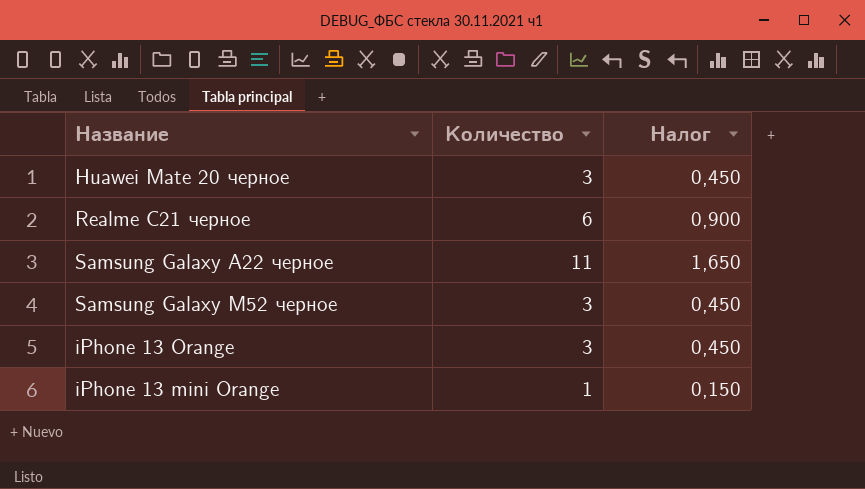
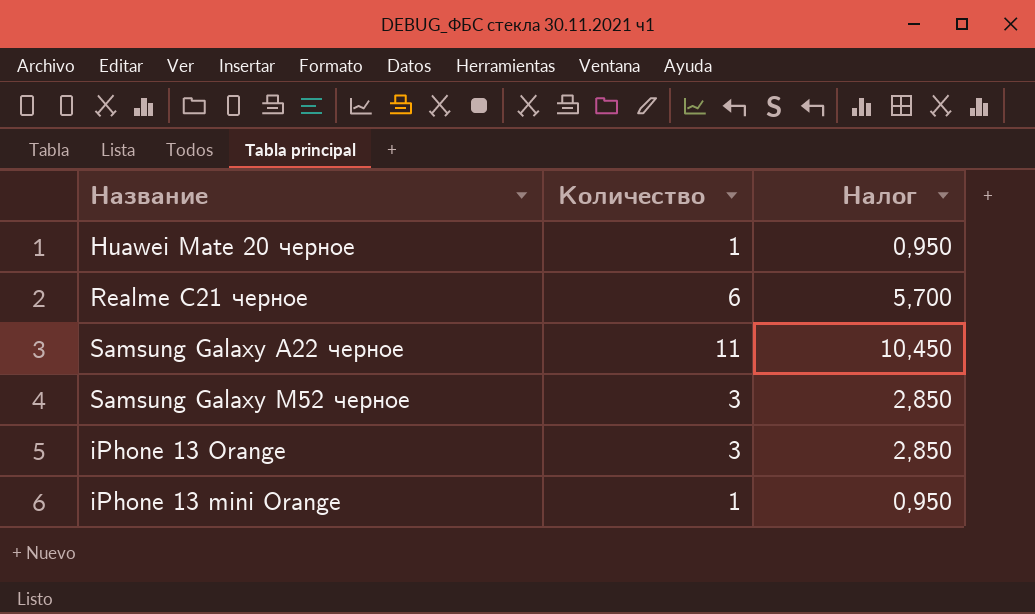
column Налог | formula: [Количество] * 0,15 -> [Количество] * 0,95
Huawei Mate 20 черное | Количество: 3 -> 1

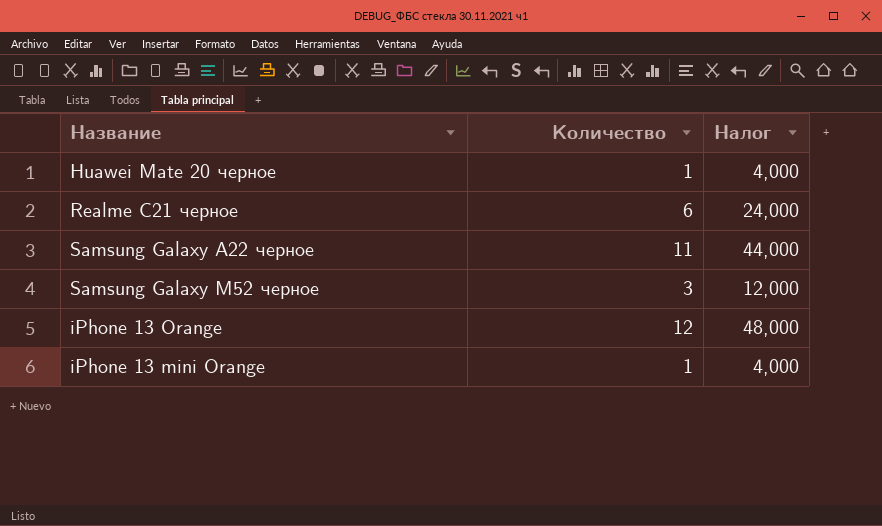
column Налог | formula: [Количество] * 0,95 -> [Количество] * 4
iPhone 13 Orange | Количество: 3 -> 12

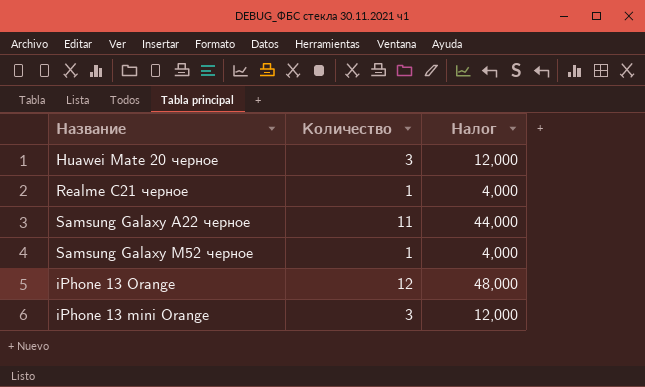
Huawei Mate 20 черное | Количество: 1 -> 3
Huawei Mate 20 черное | Налог: 4,000 -> 12,000
Realme C21 черное | Количество: 6 -> 1
Realme C21 черное | Налог: 24,000 -> 4,000
Samsung Galaxy M52 черное | Количество: 3 -> 1
Samsung Galaxy M52 черное | Налог: 12,000 -> 4,000
iPhone 13 mini Orange | Количество: 1 -> 3
iPhone 13 mini Orange | Налог: 4,000 -> 12,000

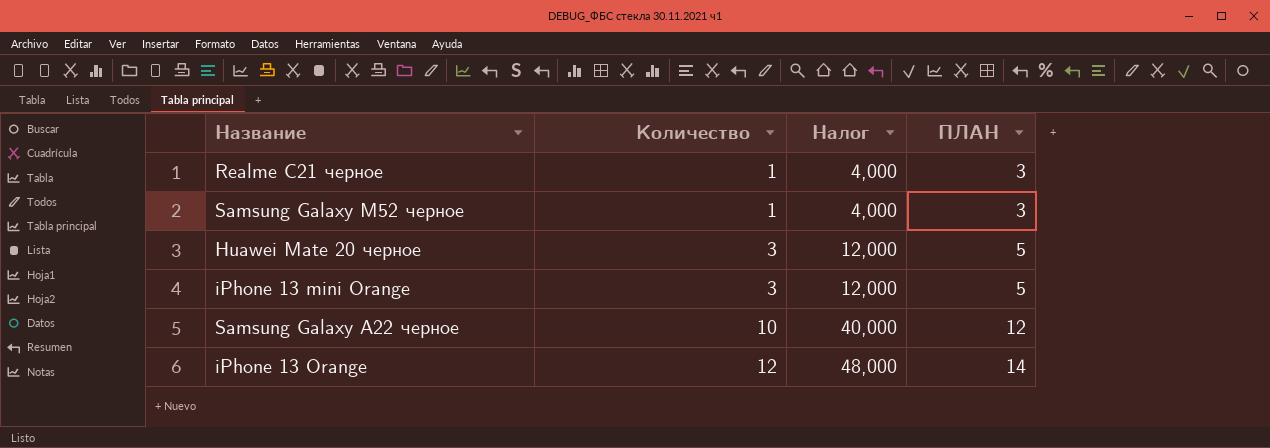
row order: none -> Количество ascending
column ПЛАН | formula: none -> [Количество] + 2
Samsung Galaxy A22 черное | Количество: 11 -> 10
Samsung Galaxy A22 черное | Налог: 44,000 -> 40,000

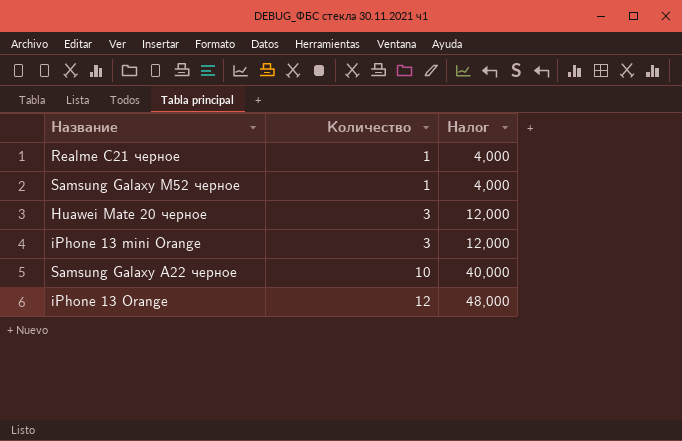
column ПЛАН | formula: [Количество] + 2 -> none

